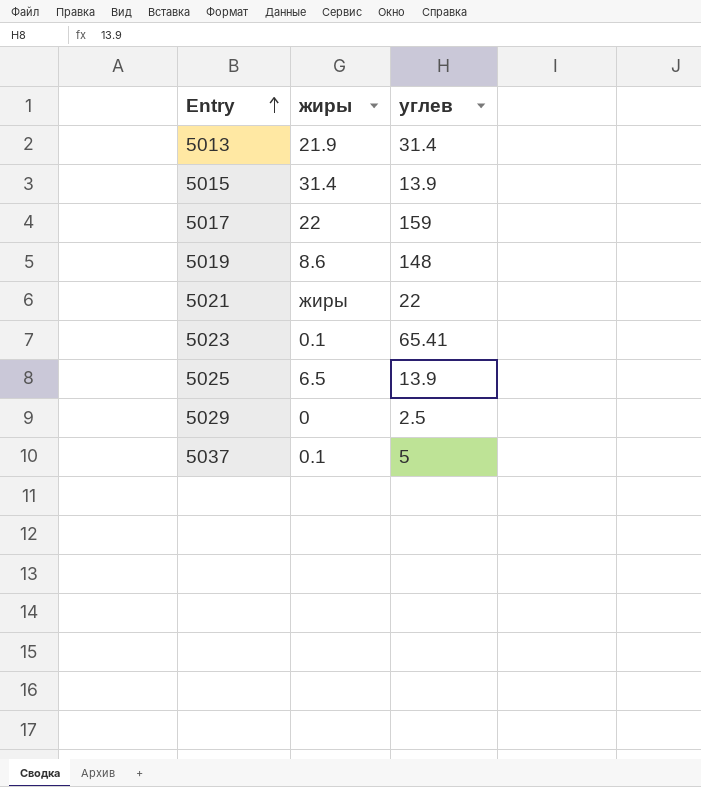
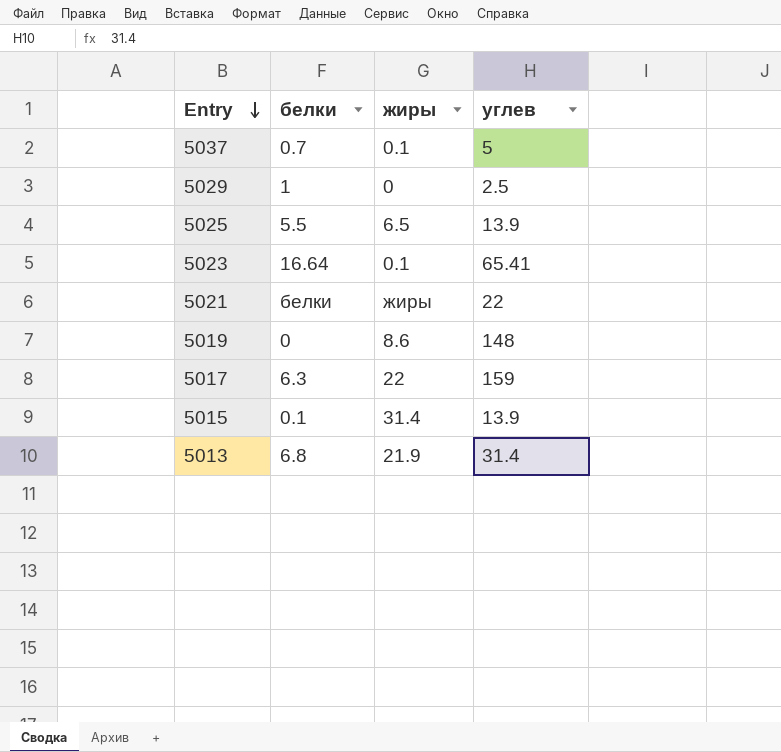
row order: Entry ascending -> Entry descending
column белки | position: none -> 2

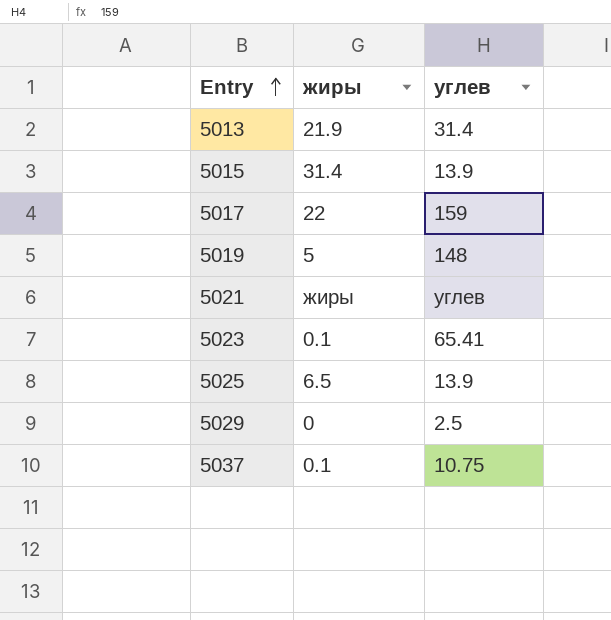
row order: Entry descending -> Entry ascending
column белки | position: 2 -> none
5019 | жиры: 8.6 -> 5
5021 | углев: 22 -> углев
5037 | углев: 5 -> 10.75

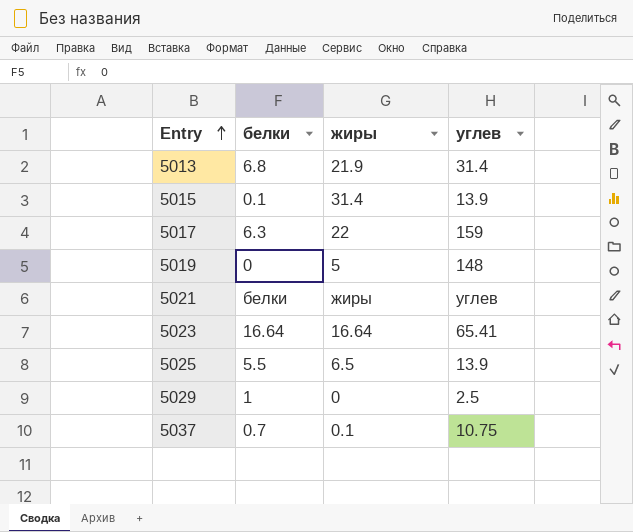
column белки | position: none -> 2
5023 | жиры: 0.1 -> 16.64

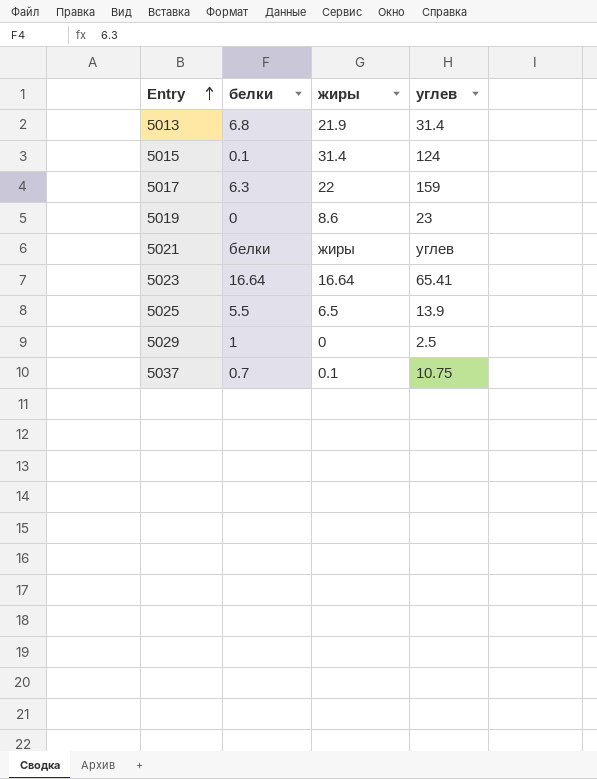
5015 | углев: 13.9 -> 124
5019 | жиры: 5 -> 8.6
5019 | углев: 148 -> 23

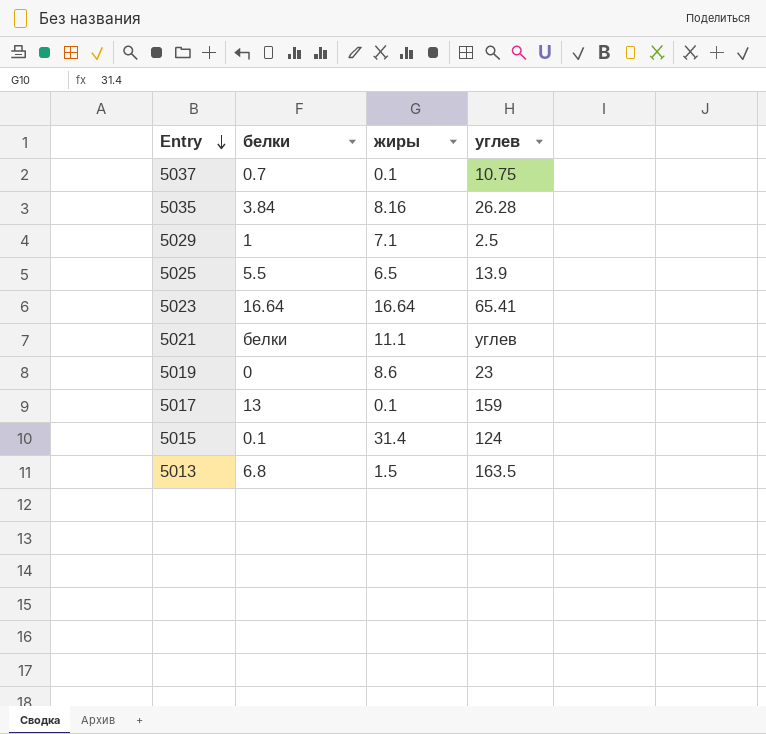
row order: Entry ascending -> Entry descending
row 5035: none -> 3.84 | 8.16 | 26.28
5029 | жиры: 0 -> 7.1
5021 | жиры: жиры -> 11.1
5017 | белки: 6.3 -> 13
5017 | жиры: 22 -> 0.1
5013 | жиры: 21.9 -> 1.5
5013 | углев: 31.4 -> 163.5

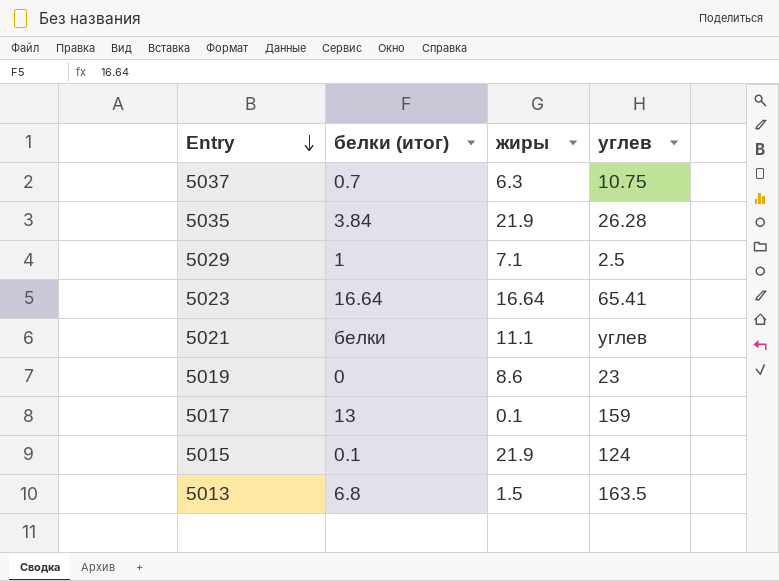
column name: белки -> белки (итог)
row 5025: 5.5 | 6.5 | 13.9 -> none
5037 | жиры: 0.1 -> 6.3
5035 | жиры: 8.16 -> 21.9
5015 | жиры: 31.4 -> 21.9

